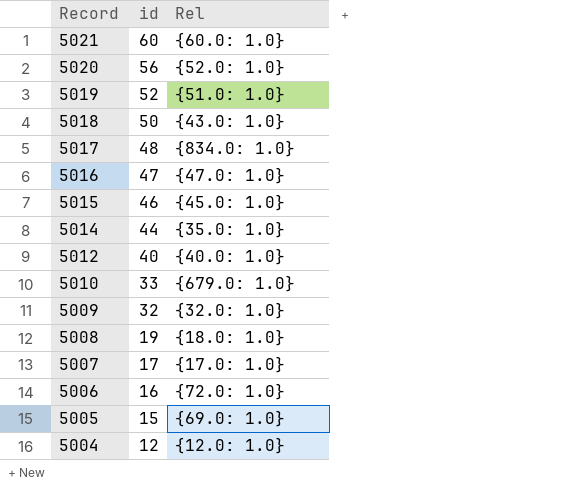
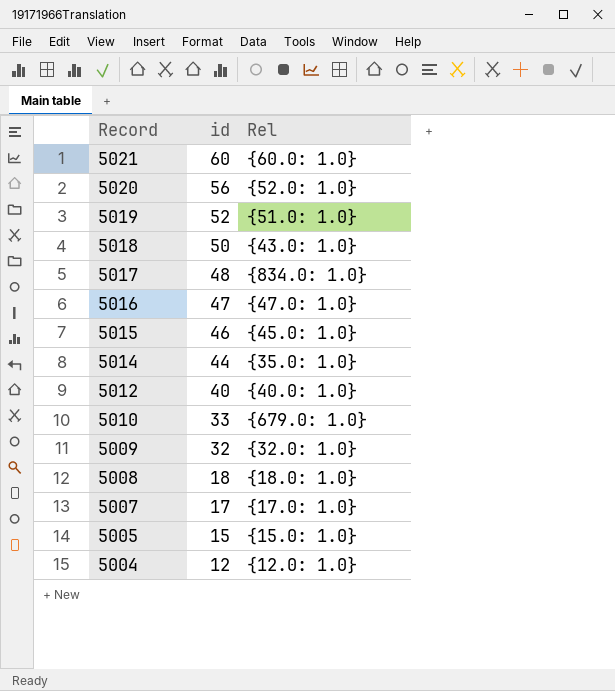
row 5006: 16 | {72.0: 1.0} -> none
5008 | id: 19 -> 18
5005 | Rel: {69.0: 1.0} -> {15.0: 1.0}

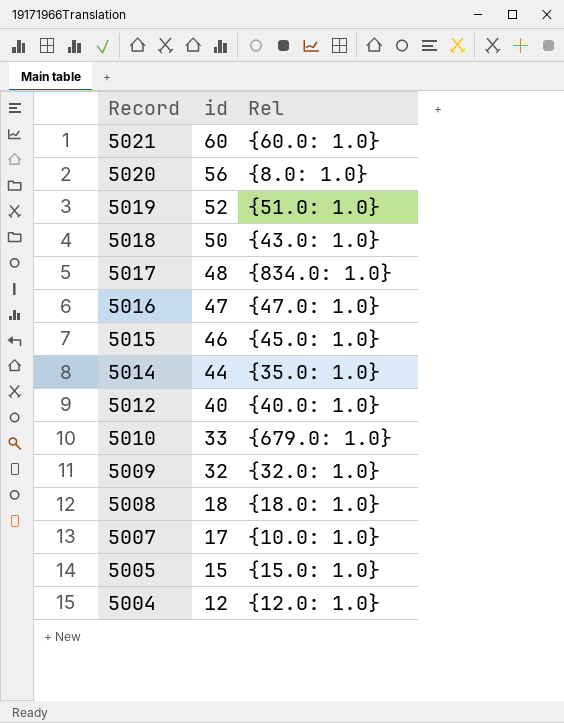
5020 | Rel: {52.0: 1.0} -> {8.0: 1.0}
5007 | Rel: {17.0: 1.0} -> {10.0: 1.0}

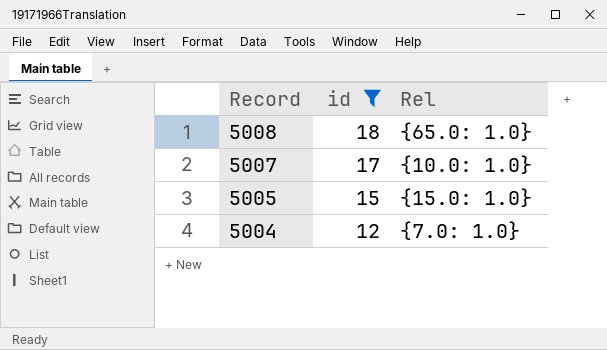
filter: none -> id <= 18
5008 | Rel: {18.0: 1.0} -> {65.0: 1.0}
5004 | Rel: {12.0: 1.0} -> {7.0: 1.0}

